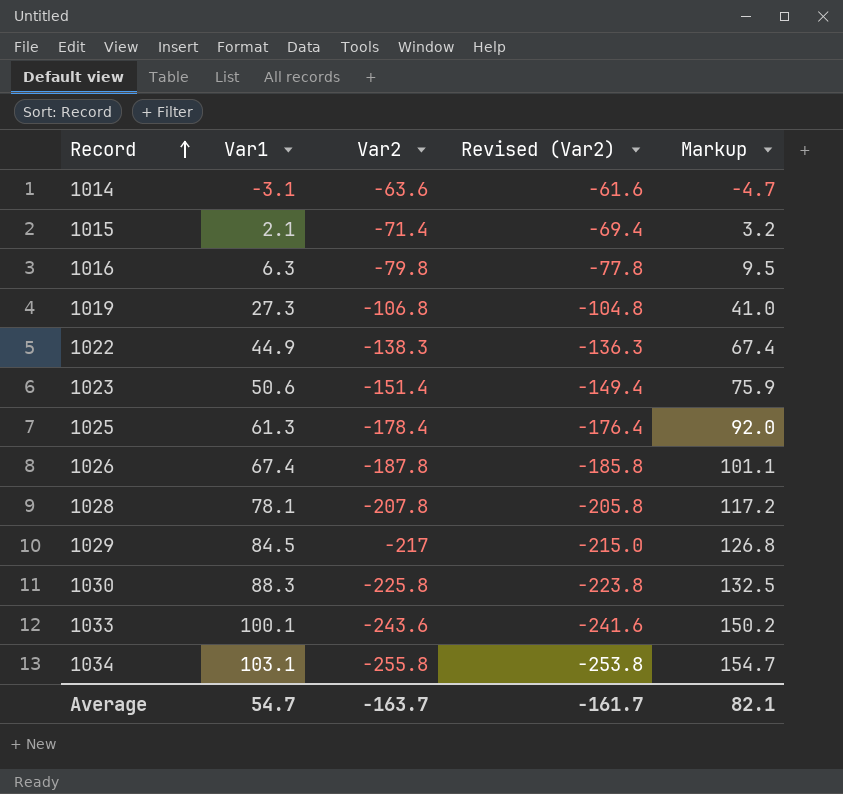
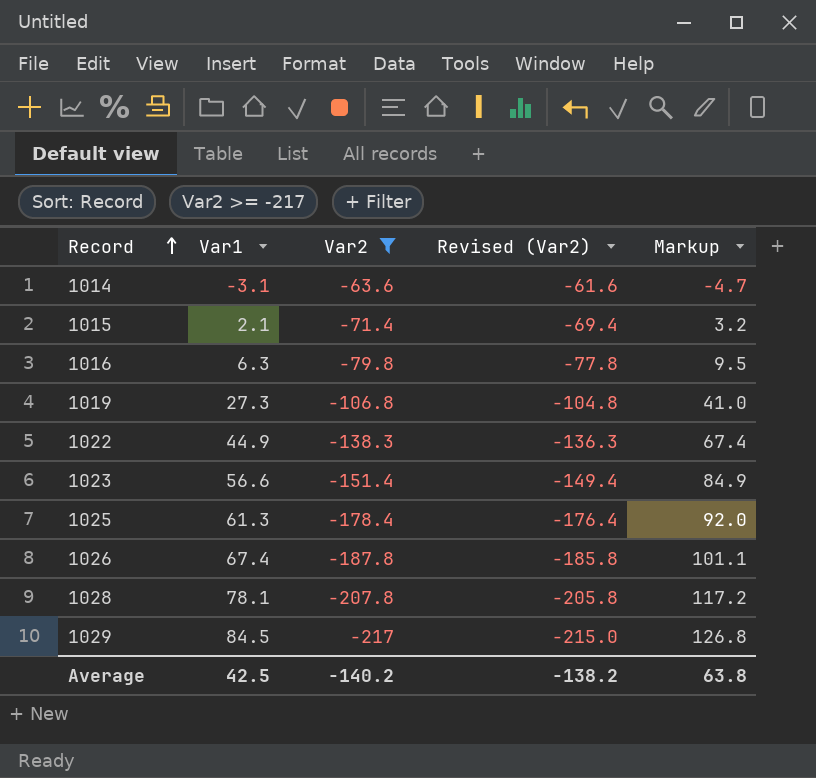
filter: none -> Var2 >= -217
1023 | Var1: 50.6 -> 56.6
1023 | Markup: 75.9 -> 84.9
Average | Var1: 54.7 -> 42.5
Average | Var2: -163.7 -> -140.2
Average | Revised (Var2): -161.7 -> -138.2
Average | Markup: 82.1 -> 63.8

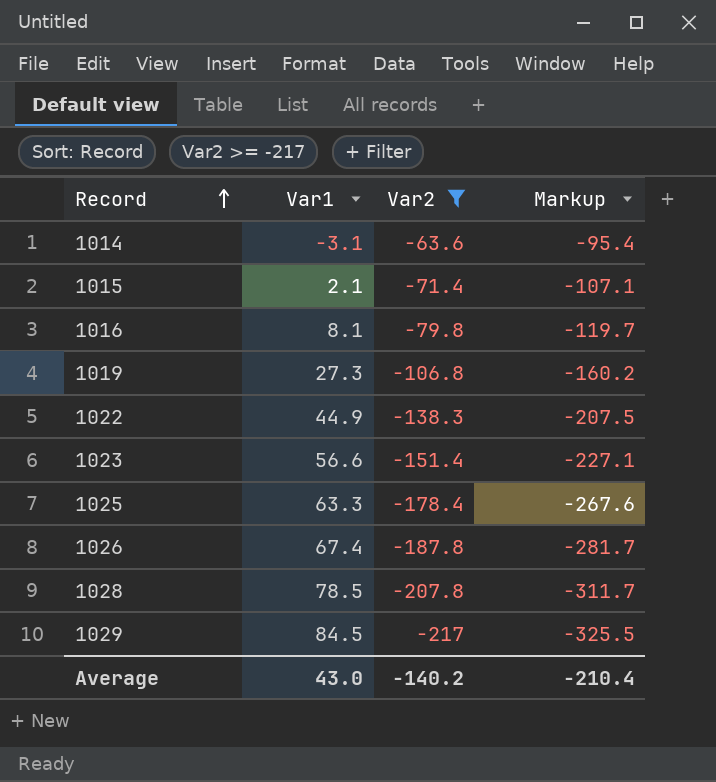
column Revised (Var2) | formula: [Var2] + 2 -> none
column Markup | formula: [Var1] * 1.5 -> [Var2] * 1.5
1016 | Var1: 6.3 -> 8.1
1025 | Var1: 61.3 -> 63.3
1028 | Var1: 78.1 -> 78.5
Average | Var1: 42.5 -> 43.0
Average | Markup: 63.8 -> -210.4

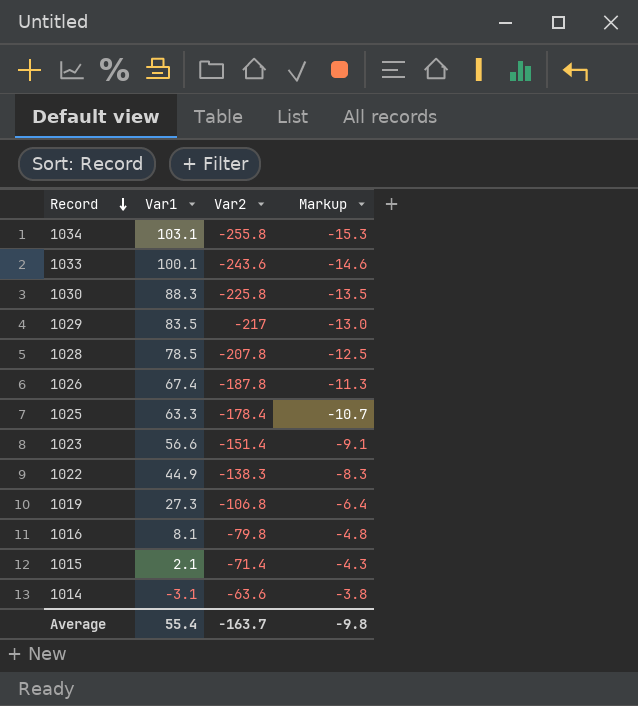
filter: Var2 >= -217 -> none
row order: Record ascending -> Record descending
column Markup | formula: [Var2] * 1.5 -> [Var2] * 0.06
1029 | Var1: 84.5 -> 83.5
Average | Var1: 43.0 -> 55.4
Average | Var2: -140.2 -> -163.7
Average | Markup: -210.4 -> -9.8

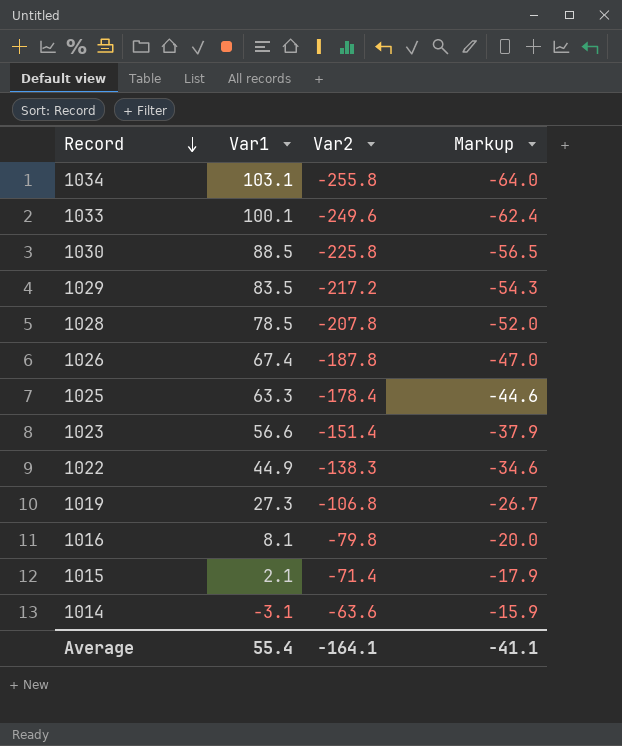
column Markup | formula: [Var2] * 0.06 -> [Var2] * 0.25
1033 | Var2: -243.6 -> -249.6
1030 | Var1: 88.3 -> 88.5
1029 | Var2: -217 -> -217.2
Average | Var2: -163.7 -> -164.1
Average | Markup: -9.8 -> -41.1

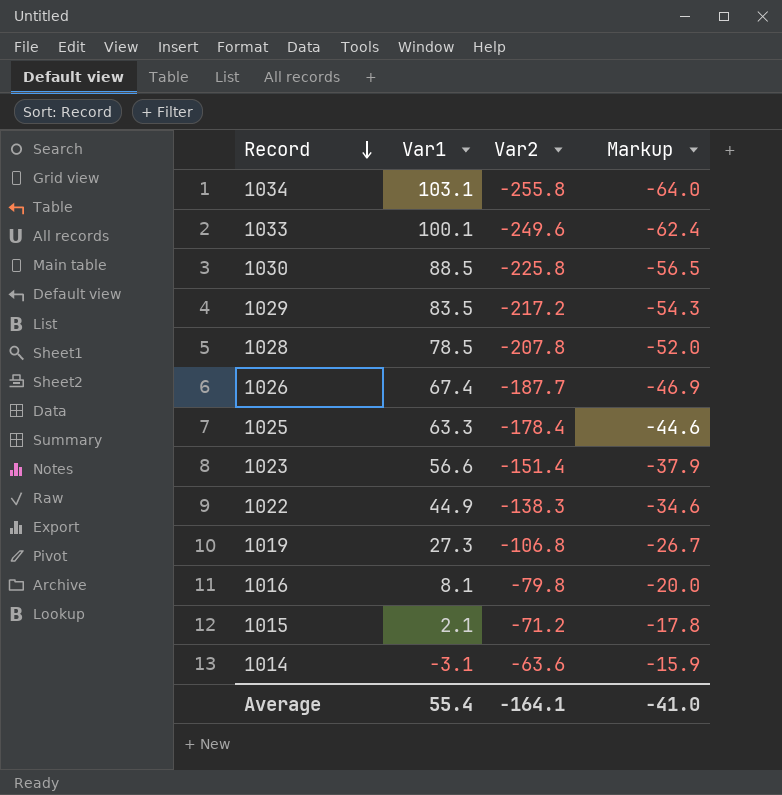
1026 | Var2: -187.8 -> -187.7
1026 | Markup: -47.0 -> -46.9
1015 | Var2: -71.4 -> -71.2
1015 | Markup: -17.9 -> -17.8
Average | Markup: -41.1 -> -41.0

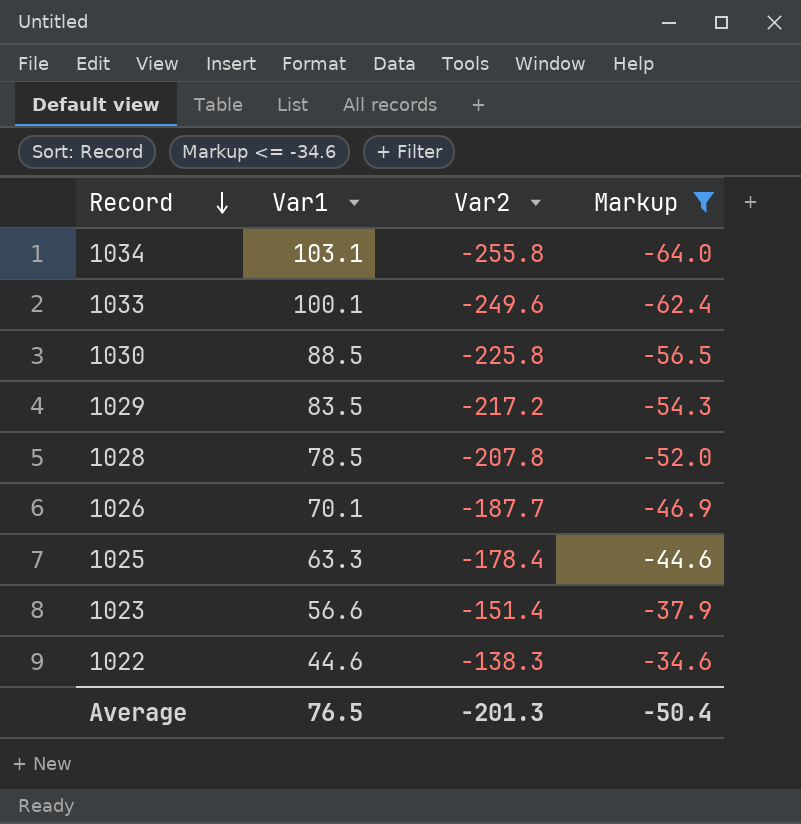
filter: none -> Markup <= -34.6
1026 | Var1: 67.4 -> 70.1
1022 | Var1: 44.9 -> 44.6
Average | Var1: 55.4 -> 76.5
Average | Var2: -164.1 -> -201.3
Average | Markup: -41.0 -> -50.4

